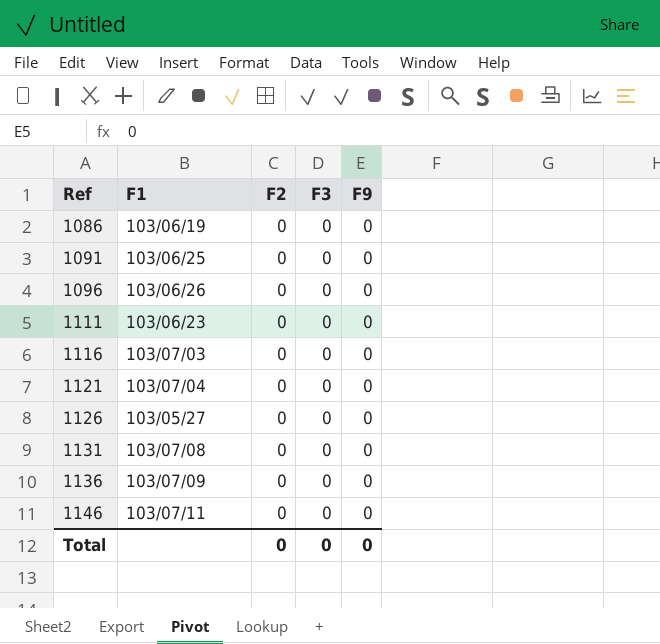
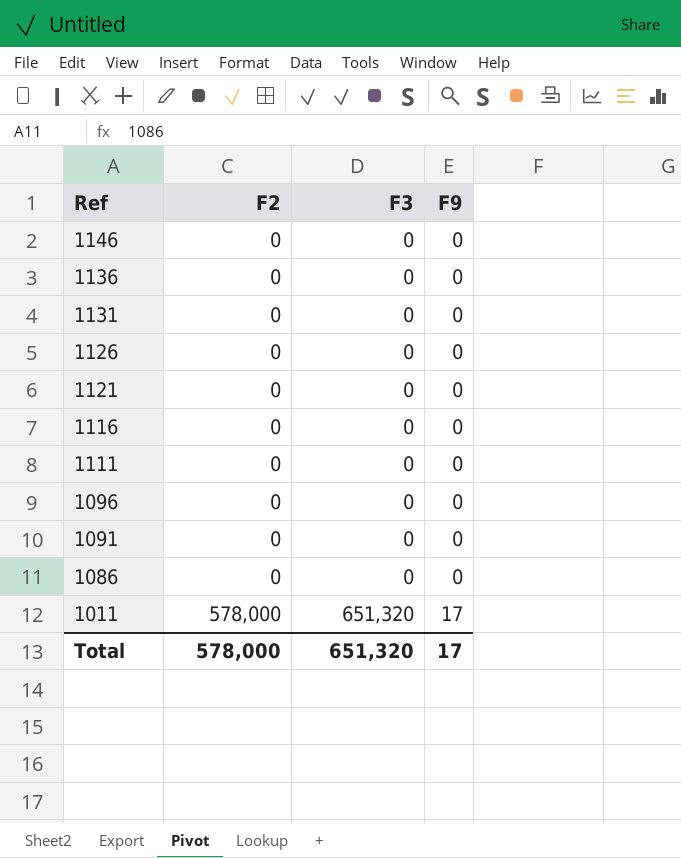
row order: Ref ascending -> Ref descending
column F1 | position: 2 -> none
row 1011: none -> 578,000 | 651,320 | 17
Total | F2: 0 -> 578,000
Total | F3: 0 -> 651,320
Total | F9: 0 -> 17

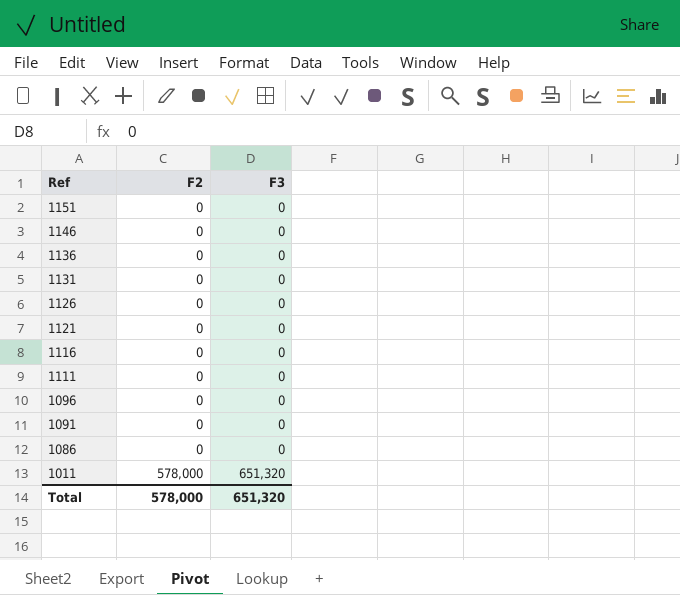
column F9 | position: 4 -> none
row 1151: none -> 0 | 0

